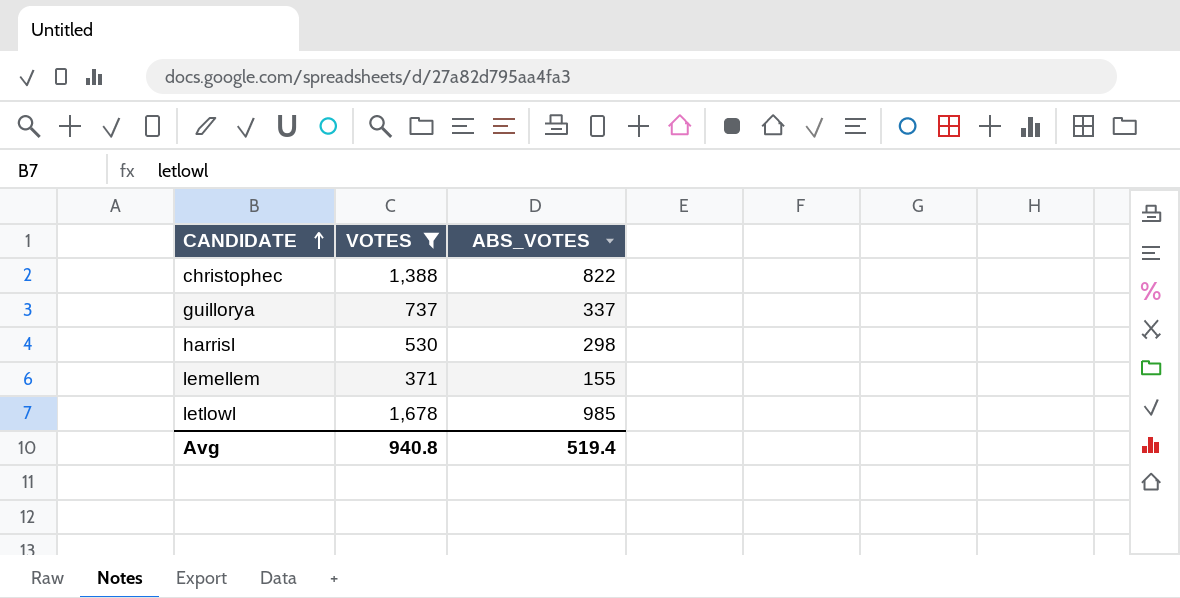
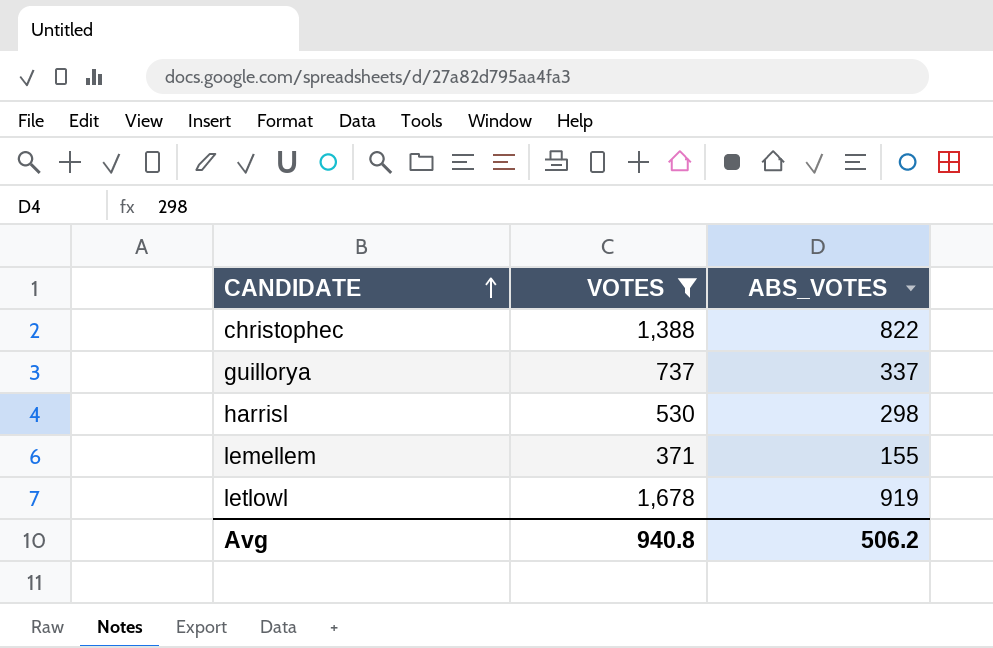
letlowl | ABS_VOTES: 985 -> 919
Avg | ABS_VOTES: 519.4 -> 506.2

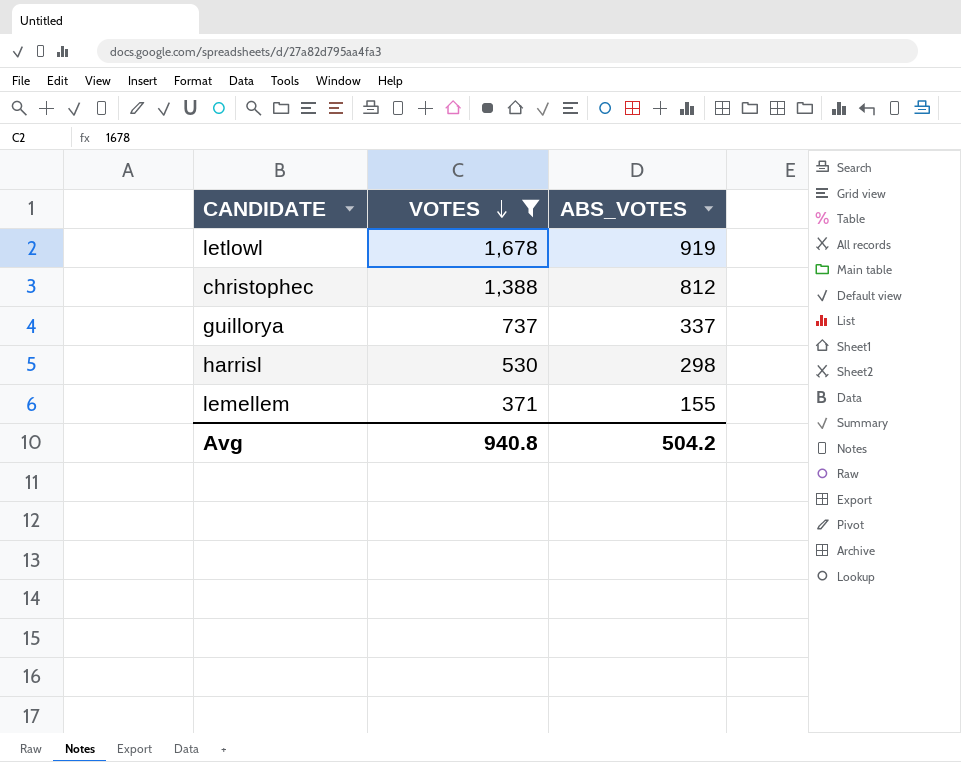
row order: CANDIDATE ascending -> VOTES descending
christophec | ABS_VOTES: 822 -> 812
Avg | ABS_VOTES: 506.2 -> 504.2

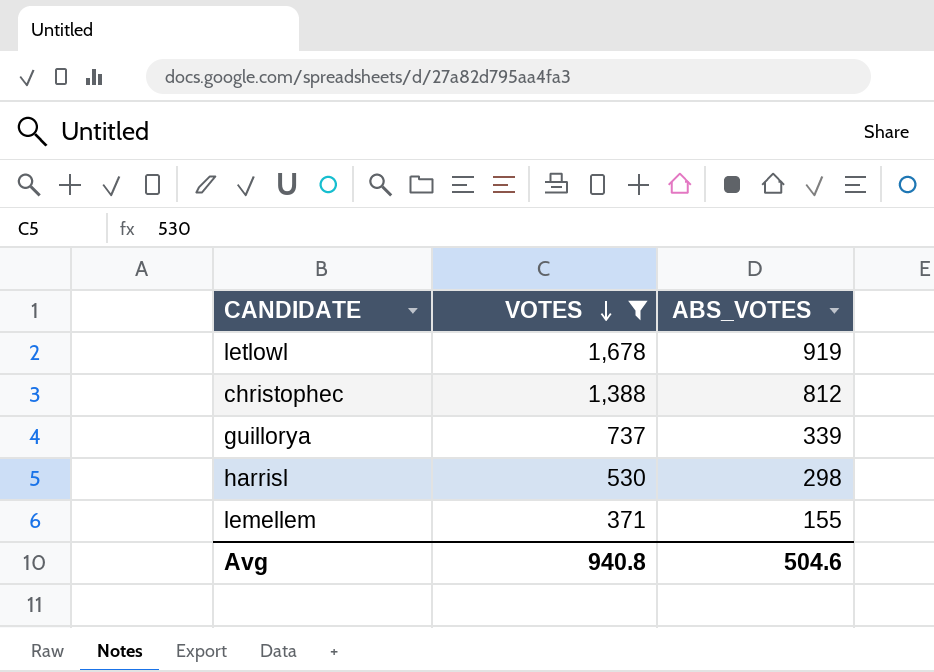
guillorya | ABS_VOTES: 337 -> 339
Avg | ABS_VOTES: 504.2 -> 504.6

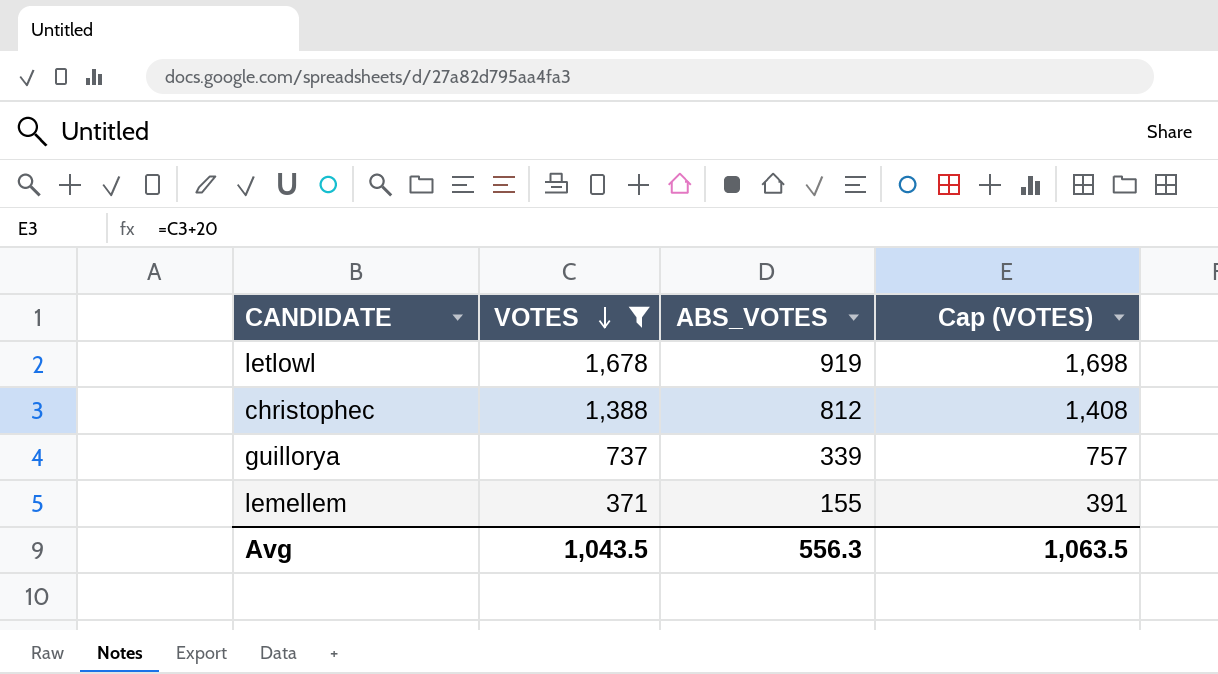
column Cap (VOTES) | formula: none -> [VOTES] + 20
row harrisl: 530 | 298 -> none
Avg | VOTES: 940.8 -> 1,043.5
Avg | ABS_VOTES: 504.6 -> 556.3

